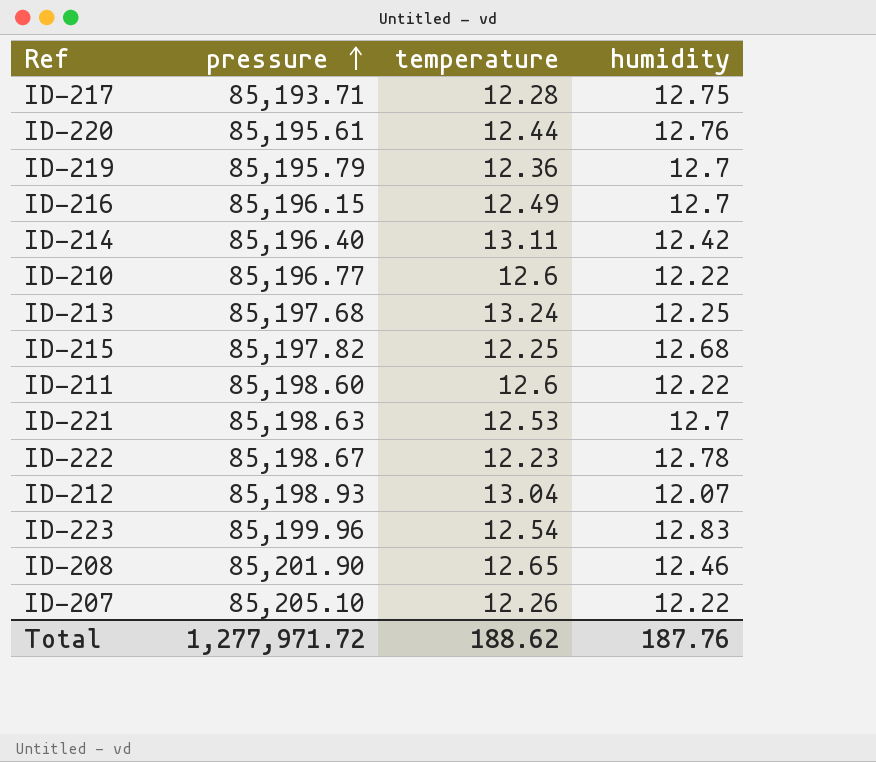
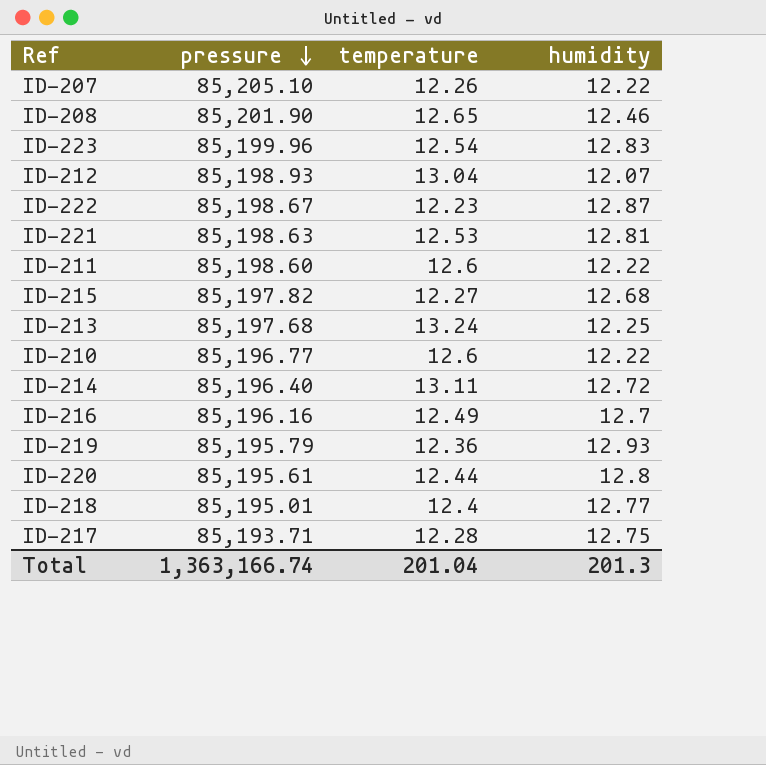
row order: pressure ascending -> pressure descending
ID-222 | humidity: 12.78 -> 12.87
ID-221 | humidity: 12.7 -> 12.81
ID-215 | temperature: 12.25 -> 12.27
ID-214 | humidity: 12.42 -> 12.72
ID-216 | pressure: 85,196.15 -> 85,196.16
ID-219 | humidity: 12.7 -> 12.93
ID-220 | humidity: 12.76 -> 12.8
row ID-218: none -> 85,195.01 | 12.4 | 12.77
Total | pressure: 1,277,971.72 -> 1,363,166.74
Total | temperature: 188.62 -> 201.04
Total | humidity: 187.76 -> 201.3

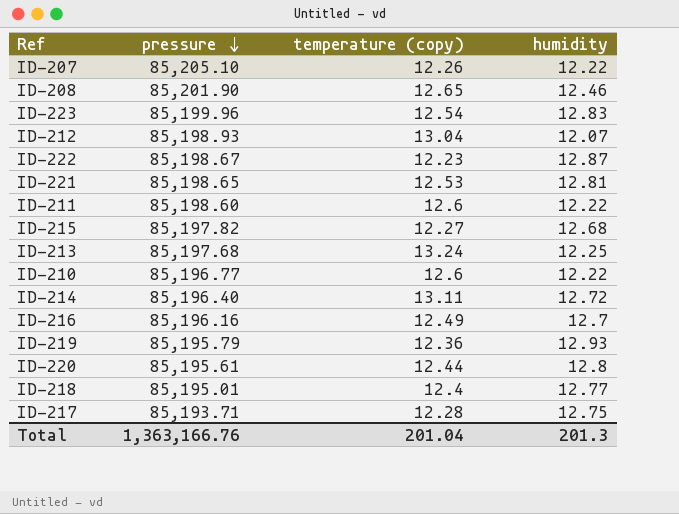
column name: temperature -> temperature (copy)
ID-221 | pressure: 85,198.63 -> 85,198.65
Total | pressure: 1,363,166.74 -> 1,363,166.76

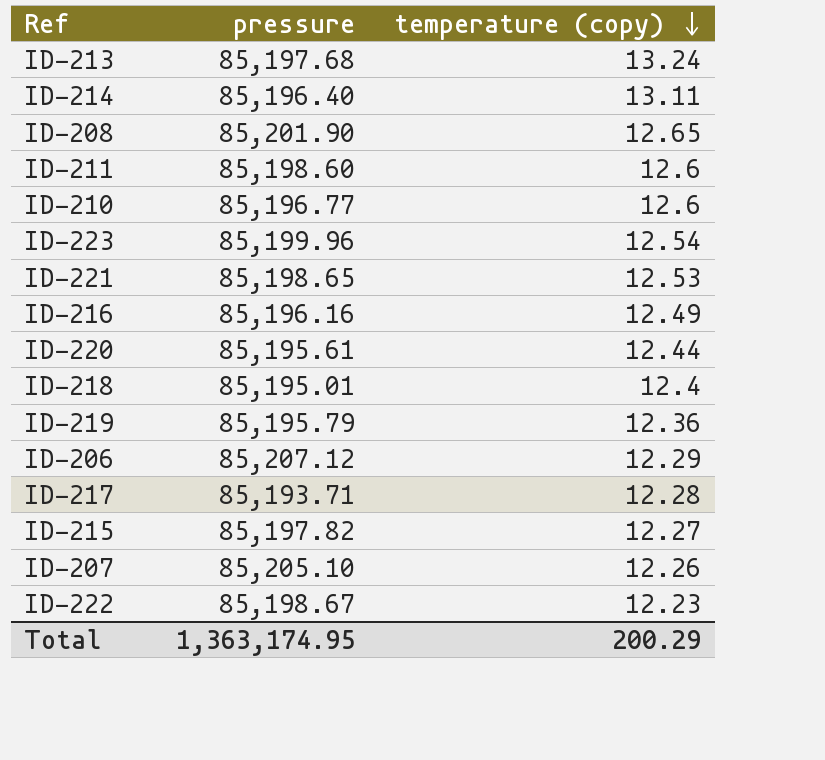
row order: pressure descending -> temperature (copy) descending
column humidity | position: 4 -> none
row ID-212: 85,198.93 | 13.04 | 12.07 -> none
row ID-206: none -> 85,207.12 | 12.29
Total | pressure: 1,363,166.76 -> 1,363,174.95
Total | temperature (copy): 201.04 -> 200.29

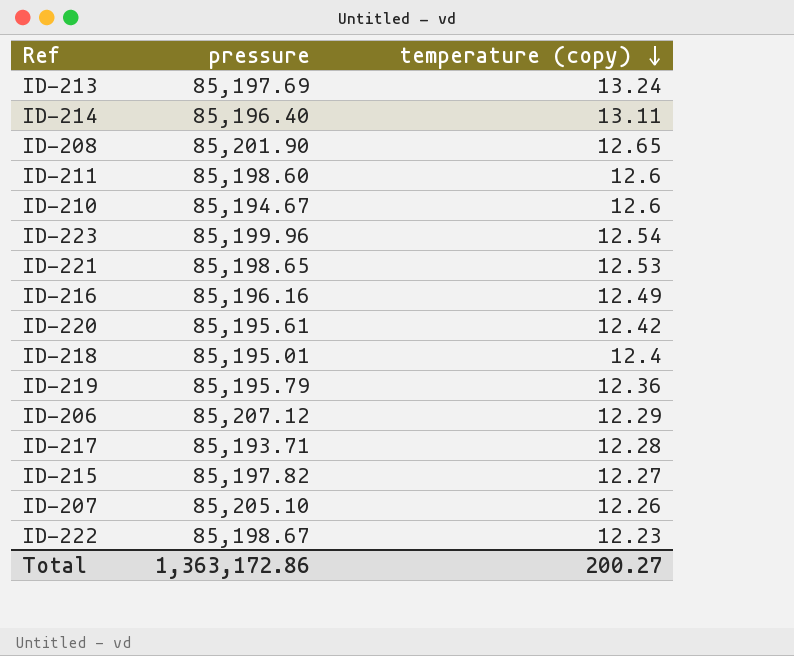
ID-213 | pressure: 85,197.68 -> 85,197.69
ID-210 | pressure: 85,196.77 -> 85,194.67
ID-220 | temperature (copy): 12.44 -> 12.42
Total | pressure: 1,363,174.95 -> 1,363,172.86
Total | temperature (copy): 200.29 -> 200.27

